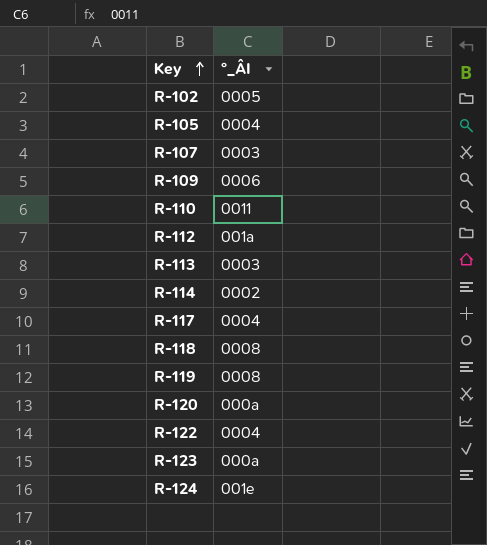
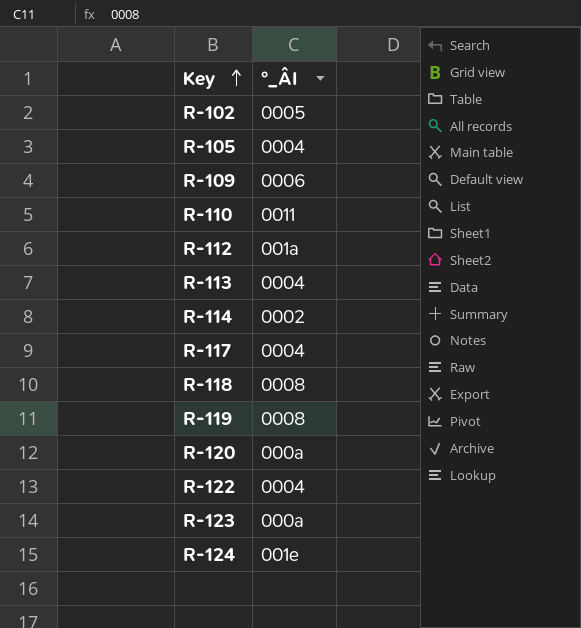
row R-107: 0003 -> none
R-113 | °_ÂI: 0003 -> 0004

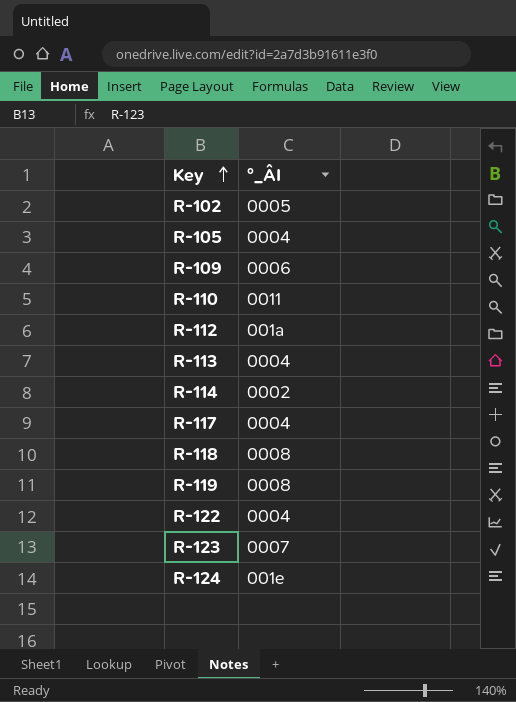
row R-120: 000a -> none
R-123 | °_ÂI: 000a -> 0007

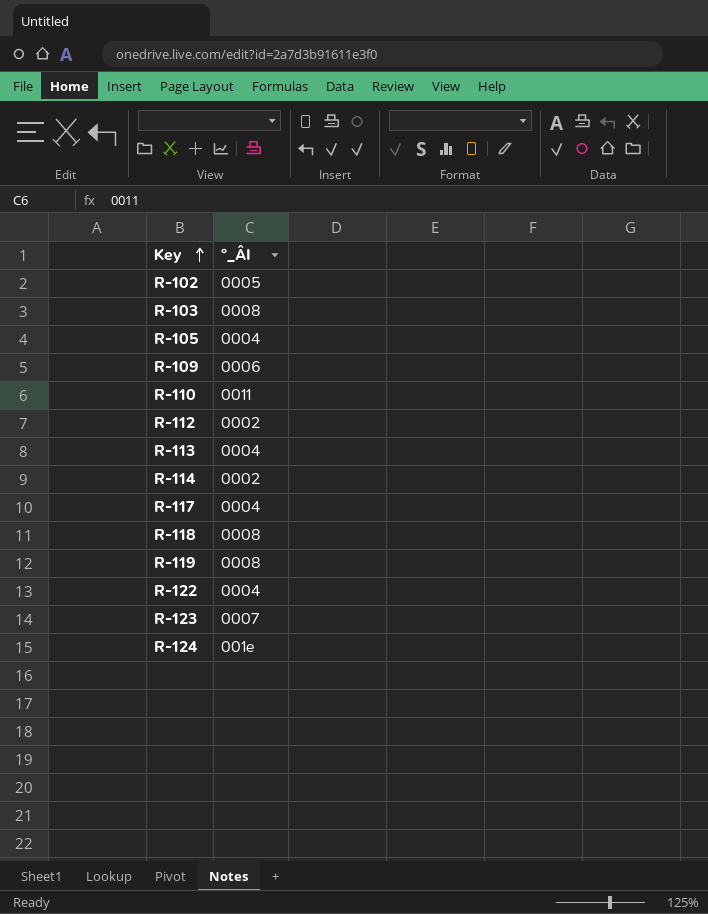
row R-103: none -> 0008
R-112 | °_ÂI: 001a -> 0002

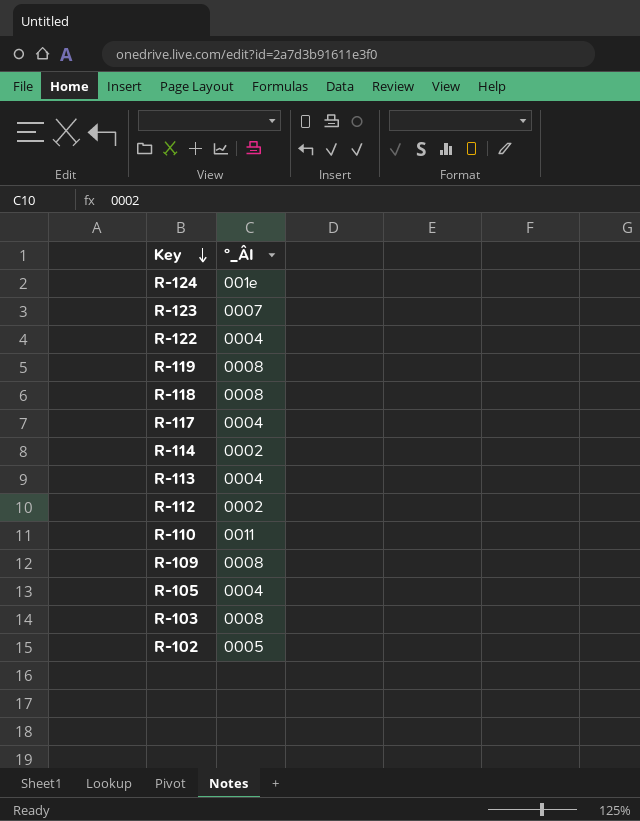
row order: Key ascending -> Key descending
R-109 | °_ÂI: 0006 -> 0008

